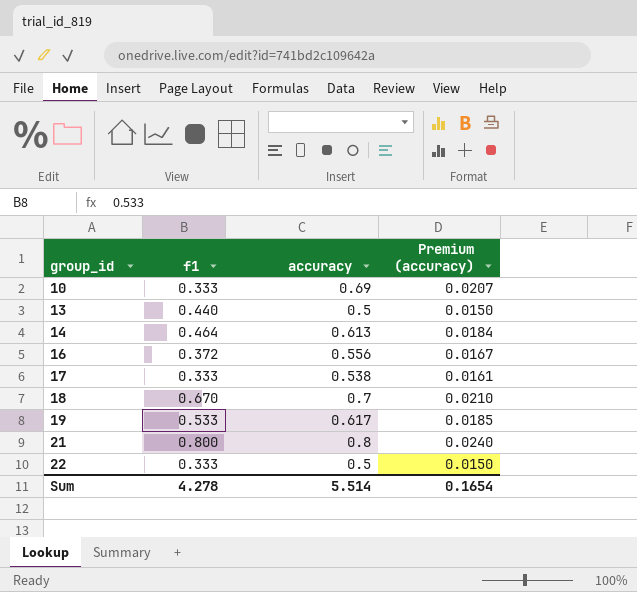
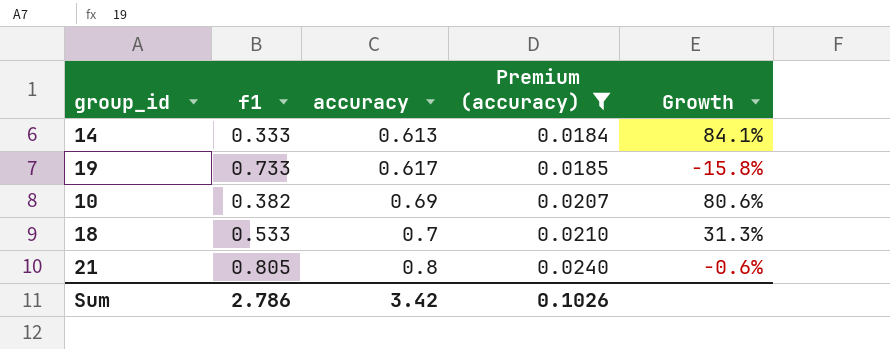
filter: none -> Premium (accuracy) >= 0.0184
row order: group_id ascending -> accuracy ascending
column Growth | formula: none -> ([accuracy] - [f1]) / [f1]
14 | f1: 0.464 -> 0.333
19 | f1: 0.533 -> 0.733
10 | f1: 0.333 -> 0.382
18 | f1: 0.670 -> 0.533
21 | f1: 0.800 -> 0.805
Sum | f1: 4.278 -> 2.786
Sum | accuracy: 5.514 -> 3.42
Sum | Premium (accuracy): 0.1654 -> 0.1026

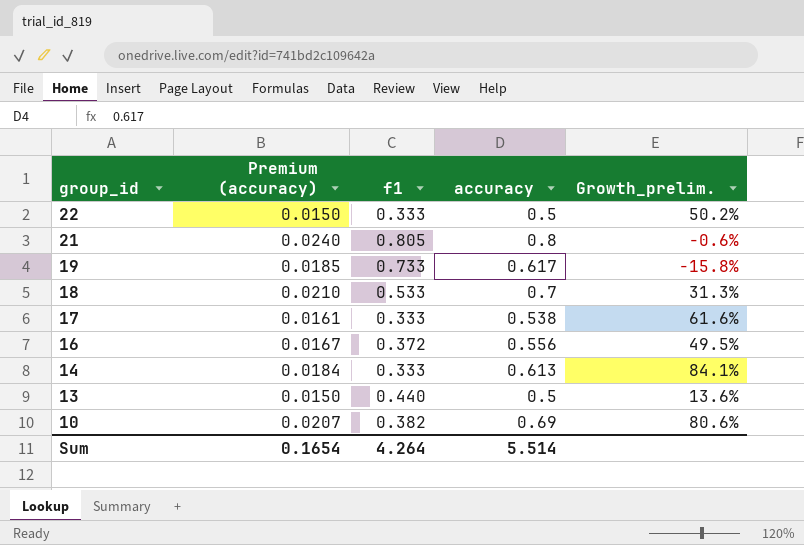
filter: Premium (accuracy) >= 0.0184 -> none
row order: accuracy ascending -> group_id descending
column Premium (accuracy) | position: 4 -> 2
column name: Growth -> Growth_prelim.
Sum | Premium (accuracy): 0.1026 -> 0.1654
Sum | f1: 2.786 -> 4.264
Sum | accuracy: 3.42 -> 5.514

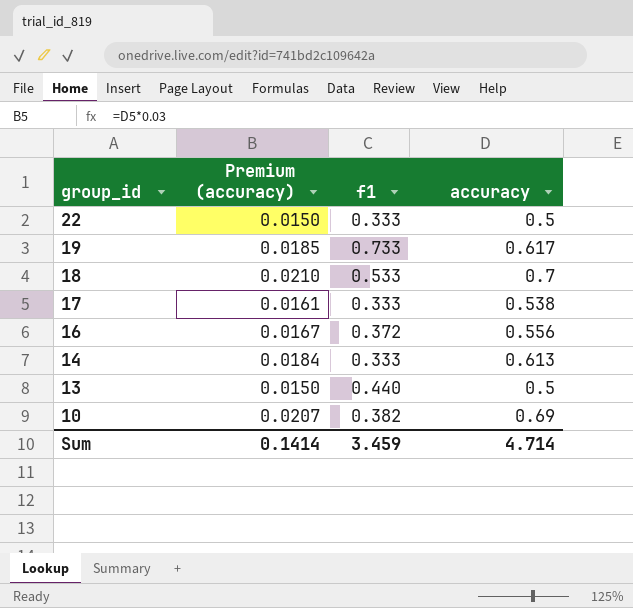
column Growth_prelim. | formula: ([accuracy] - [f1]) / [f1] -> none
row 21: 0.0240 | 0.805 | 0.8 | -0.6% -> none
Sum | Premium (accuracy): 0.1654 -> 0.1414
Sum | f1: 4.264 -> 3.459
Sum | accuracy: 5.514 -> 4.714

